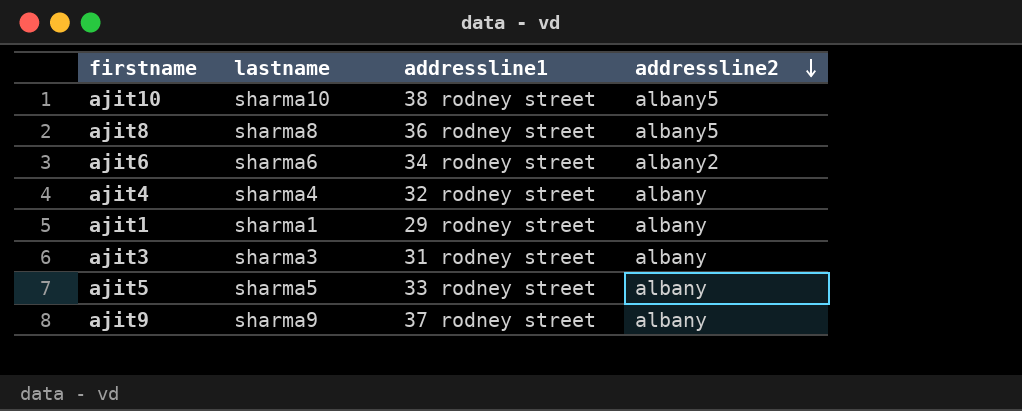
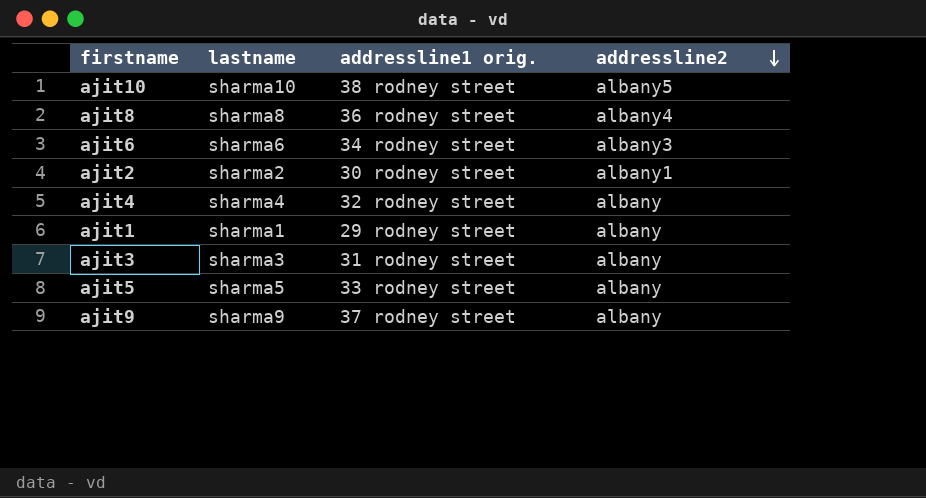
column name: addressline1 -> addressline1 orig.
ajit8 | addressline2: albany5 -> albany4
ajit6 | addressline2: albany2 -> albany3
row ajit2: none -> sharma2 | 30 rodney street | albany1

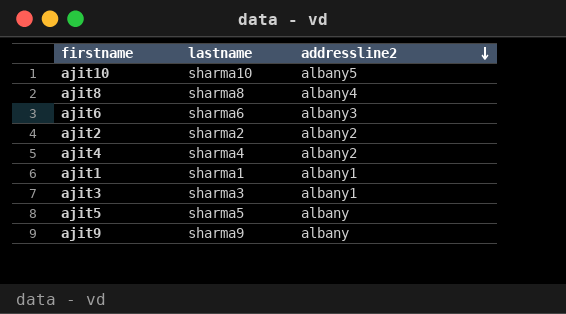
column addressline1 orig. | position: 3 -> none
ajit2 | addressline2: albany1 -> albany2
ajit4 | addressline2: albany -> albany2
ajit1 | addressline2: albany -> albany1
ajit3 | addressline2: albany -> albany1

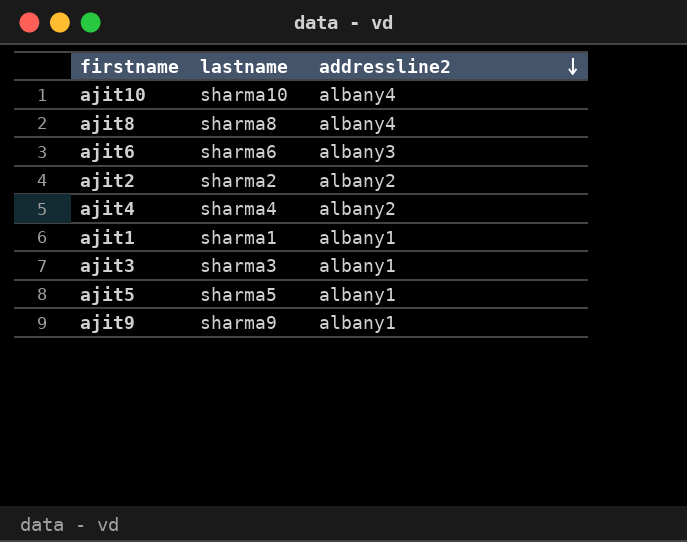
ajit10 | addressline2: albany5 -> albany4
ajit5 | addressline2: albany -> albany1
ajit9 | addressline2: albany -> albany1

